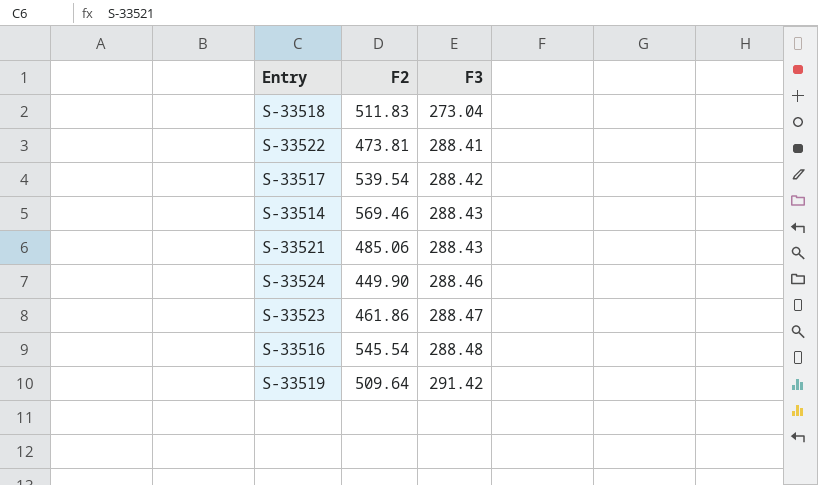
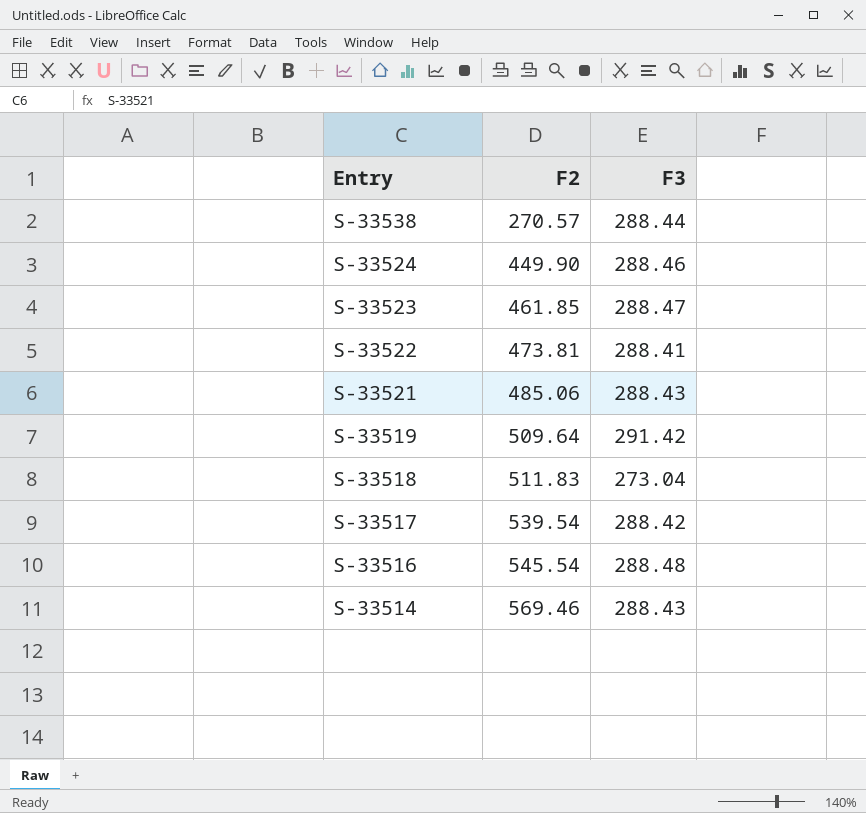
row order: F3 ascending -> Entry descending
row S-33538: none -> 270.57 | 288.44
S-33523 | F2: 461.86 -> 461.85

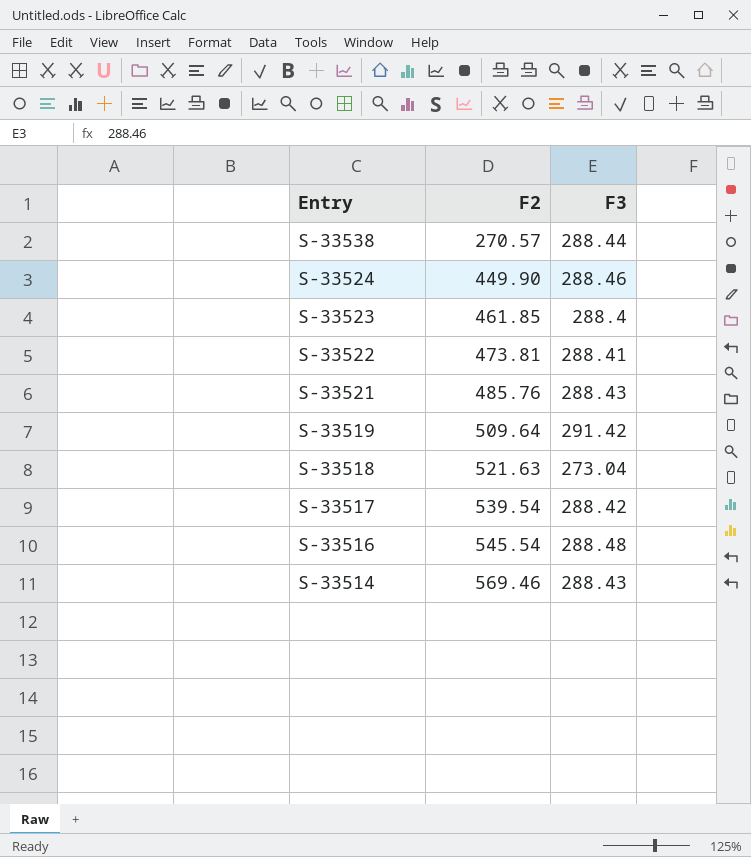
S-33523 | F3: 288.47 -> 288.4
S-33521 | F2: 485.06 -> 485.76
S-33518 | F2: 511.83 -> 521.63

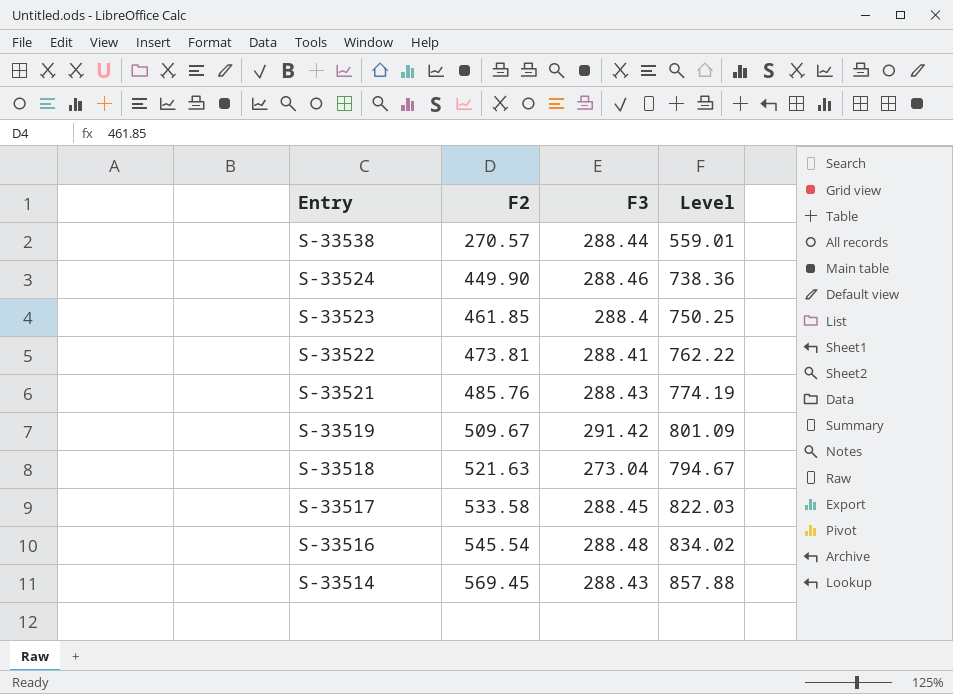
column Level | formula: none -> [F2] + [F3]
S-33519 | F2: 509.64 -> 509.67
S-33517 | F2: 539.54 -> 533.58
S-33517 | F3: 288.42 -> 288.45
S-33514 | F2: 569.46 -> 569.45

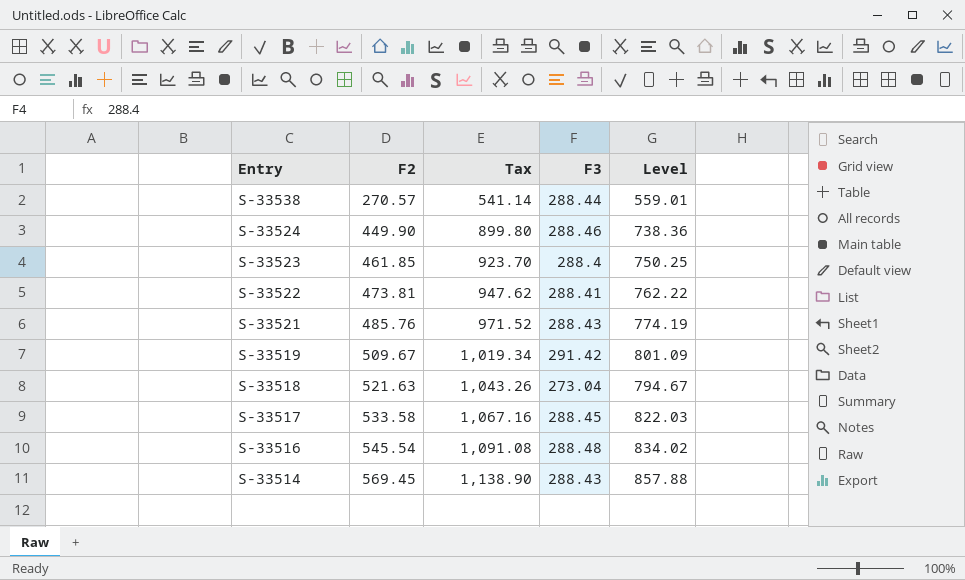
column Tax | formula: none -> [F2] * 2

